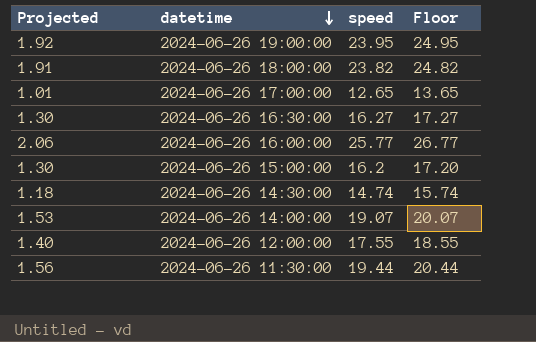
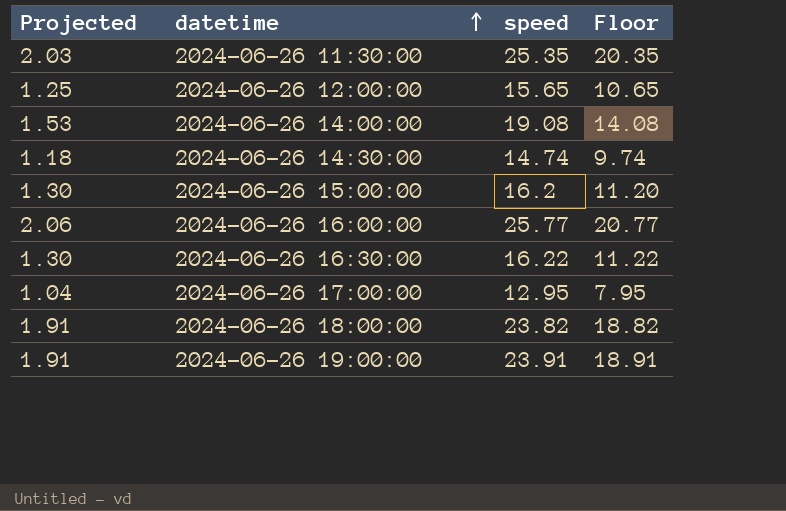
row order: datetime descending -> datetime ascending
column Floor | formula: [speed] + 1 -> [speed] - 5
2024-06-26 11:30:00 | Projected: 1.56 -> 2.03
2024-06-26 11:30:00 | speed: 19.44 -> 25.35
2024-06-26 12:00:00 | Projected: 1.40 -> 1.25
2024-06-26 12:00:00 | speed: 17.55 -> 15.65
2024-06-26 14:00:00 | speed: 19.07 -> 19.08
2024-06-26 16:30:00 | speed: 16.27 -> 16.22
2024-06-26 17:00:00 | Projected: 1.01 -> 1.04
2024-06-26 17:00:00 | speed: 12.65 -> 12.95
2024-06-26 19:00:00 | Projected: 1.92 -> 1.91
2024-06-26 19:00:00 | speed: 23.95 -> 23.91

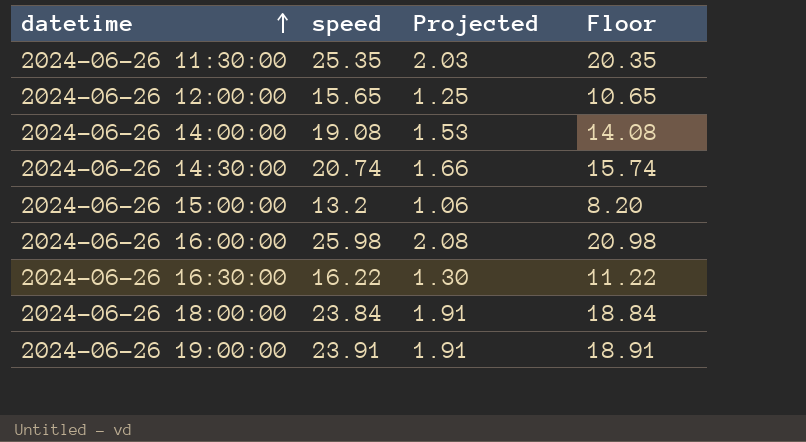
column Projected | position: 1 -> 3
row 2024-06-26 17:00:00: 1.04 | 12.95 | 7.95 -> none
2024-06-26 14:30:00 | speed: 14.74 -> 20.74
2024-06-26 14:30:00 | Projected: 1.18 -> 1.66
2024-06-26 14:30:00 | Floor: 9.74 -> 15.74
2024-06-26 15:00:00 | speed: 16.2 -> 13.2
2024-06-26 15:00:00 | Projected: 1.30 -> 1.06
2024-06-26 15:00:00 | Floor: 11.20 -> 8.20
2024-06-26 16:00:00 | speed: 25.77 -> 25.98
2024-06-26 16:00:00 | Projected: 2.06 -> 2.08
2024-06-26 16:00:00 | Floor: 20.77 -> 20.98
2024-06-26 18:00:00 | speed: 23.82 -> 23.84
2024-06-26 18:00:00 | Floor: 18.82 -> 18.84

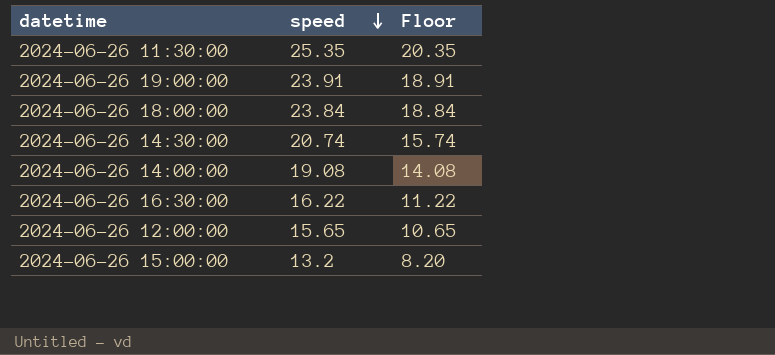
row order: datetime ascending -> speed descending
column Projected | formula: [speed] * 0.08 -> none
row 2024-06-26 16:00:00: 25.98 | 2.08 | 20.98 -> none

